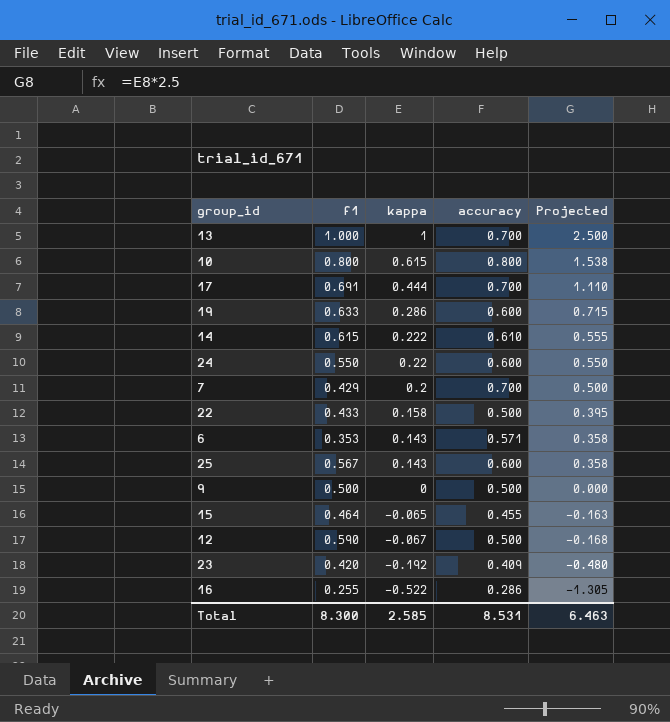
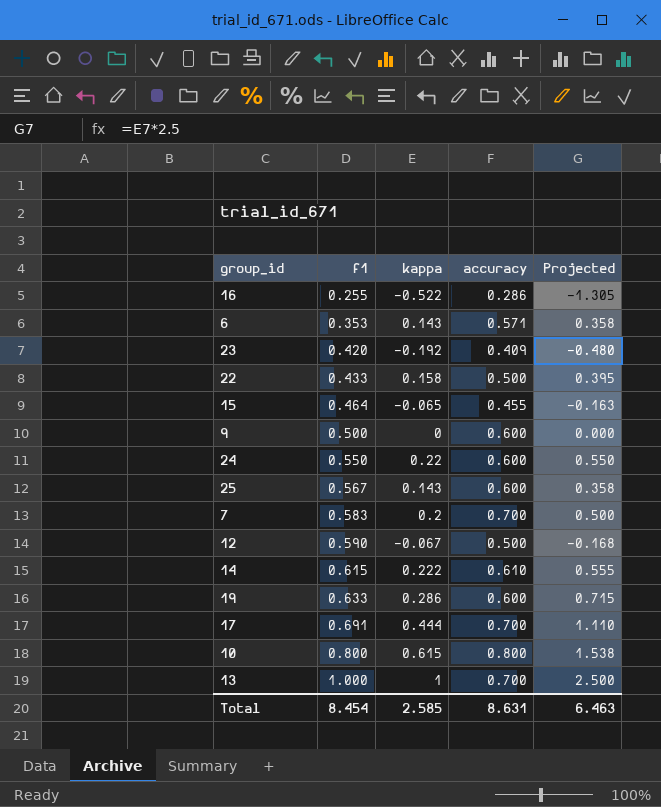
row order: kappa descending -> f1 ascending
9 | accuracy: 0.500 -> 0.600
7 | f1: 0.429 -> 0.583
Total | f1: 8.300 -> 8.454
Total | accuracy: 8.531 -> 8.631

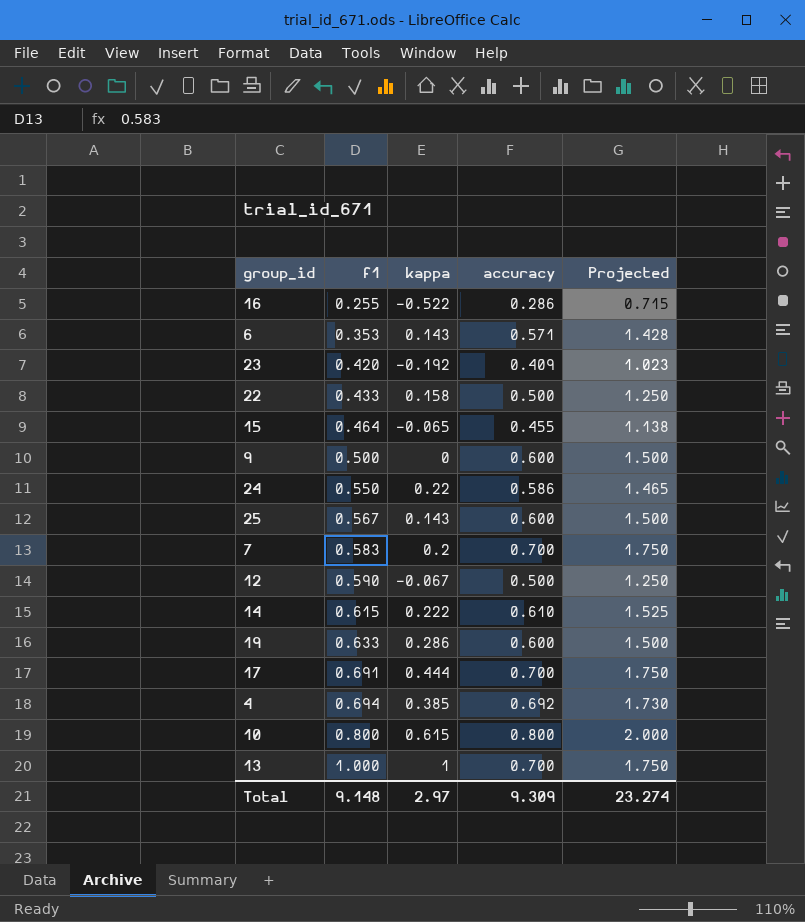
column Projected | formula: [kappa] * 2.5 -> [accuracy] * 2.5
24 | accuracy: 0.600 -> 0.586
row 4: none -> 0.694 | 0.385 | 0.692 | 1.730
Total | f1: 8.454 -> 9.148
Total | kappa: 2.585 -> 2.97
Total | accuracy: 8.631 -> 9.309
Total | Projected: 6.463 -> 23.274

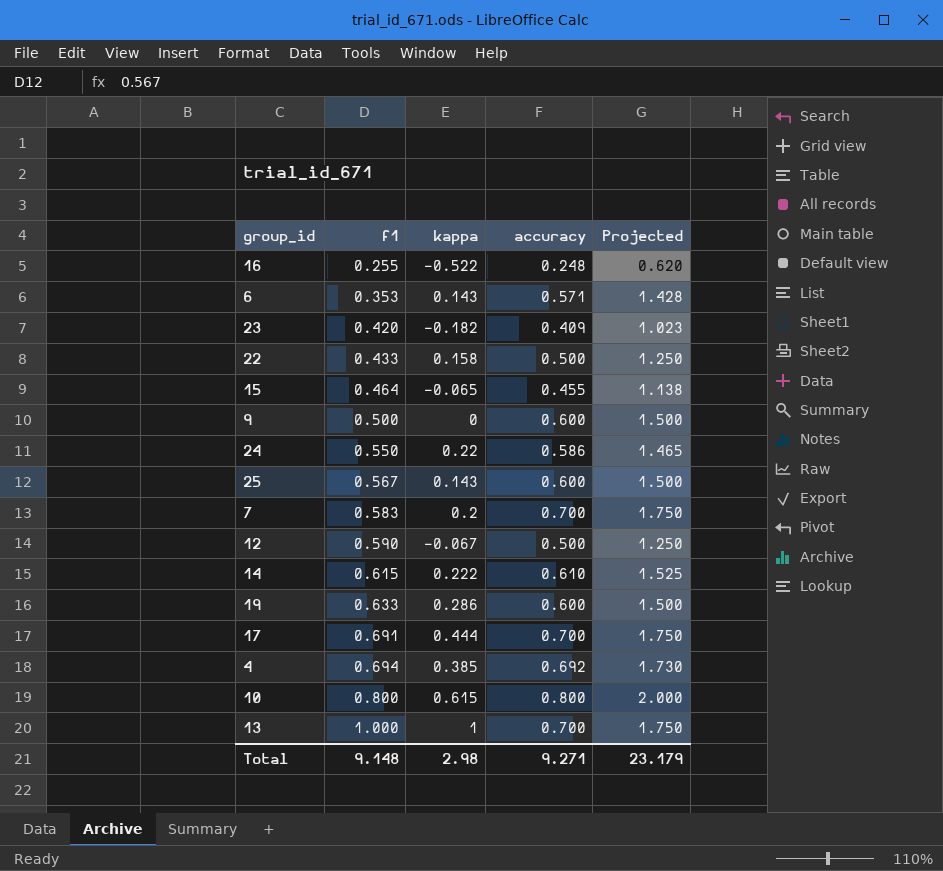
16 | accuracy: 0.286 -> 0.248
16 | Projected: 0.715 -> 0.620
23 | kappa: -0.192 -> -0.182
Total | kappa: 2.97 -> 2.98
Total | accuracy: 9.309 -> 9.271
Total | Projected: 23.274 -> 23.179

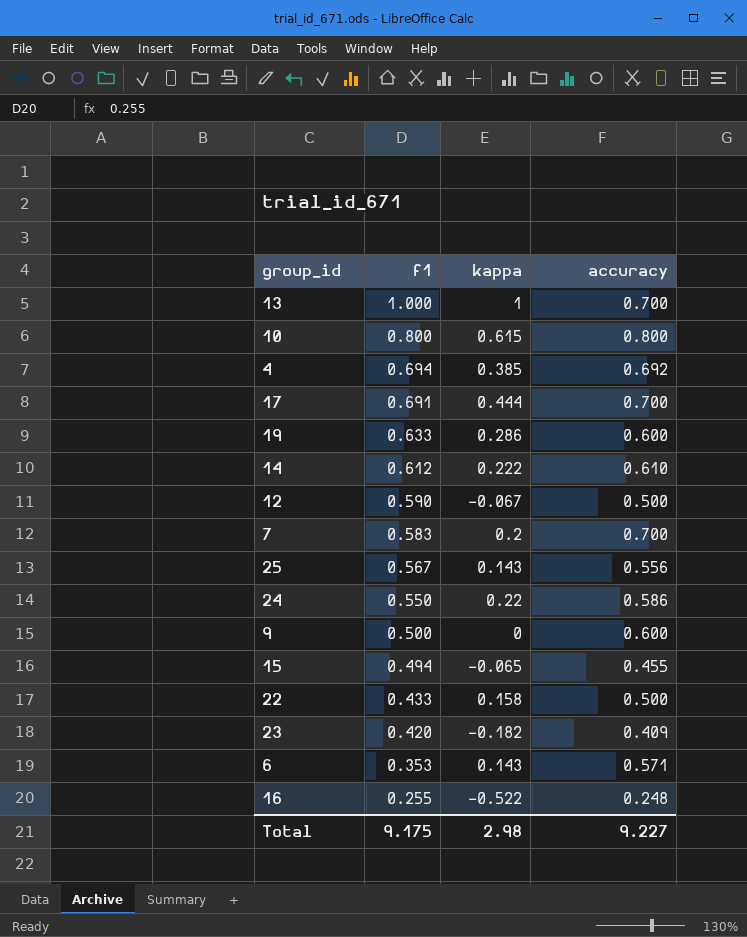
row order: f1 ascending -> f1 descending
column Projected | formula: [accuracy] * 2.5 -> none
14 | f1: 0.615 -> 0.612
25 | accuracy: 0.600 -> 0.556
15 | f1: 0.464 -> 0.494
Total | f1: 9.148 -> 9.175
Total | accuracy: 9.271 -> 9.227

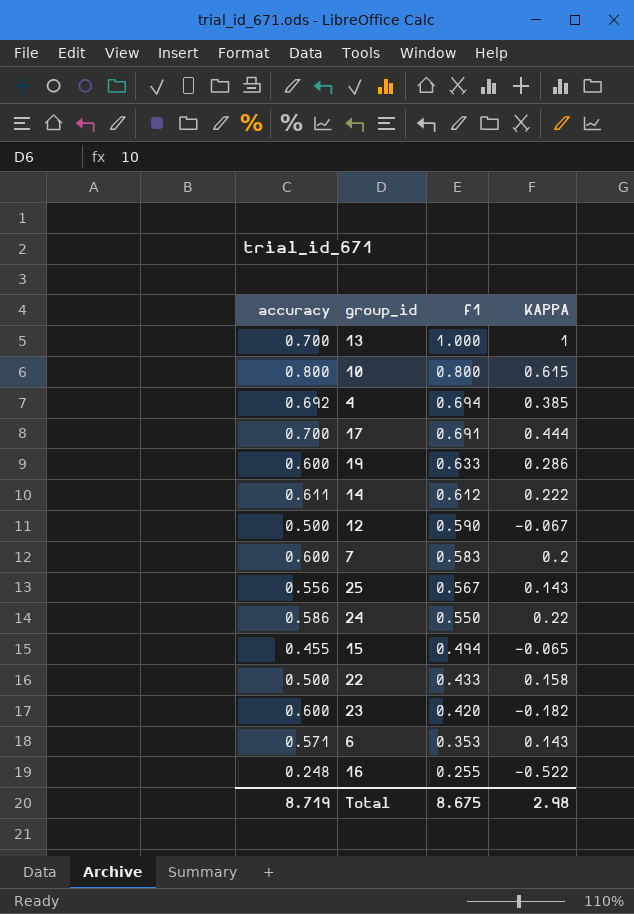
column accuracy | position: 4 -> 1
column name: kappa -> KAPPA
row 9: 0.500 | 0 | 0.600 -> none
14 | accuracy: 0.610 -> 0.611
7 | accuracy: 0.700 -> 0.600
23 | accuracy: 0.409 -> 0.600
Total | accuracy: 9.227 -> 8.719
Total | f1: 9.175 -> 8.675

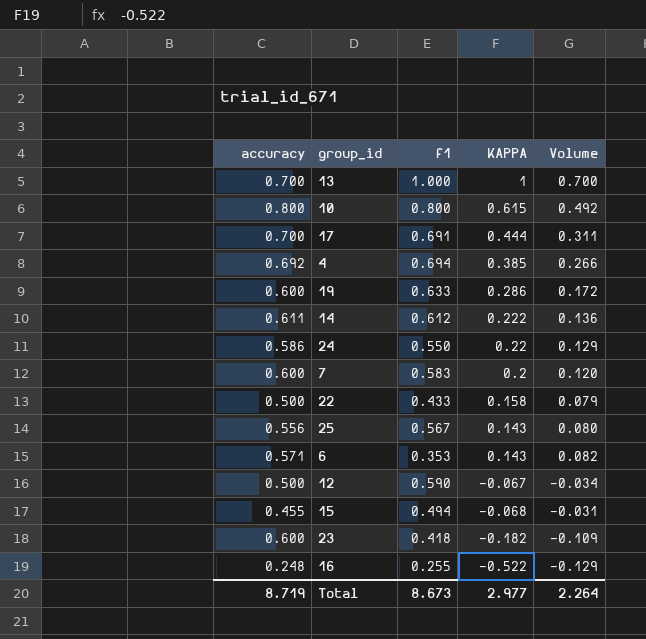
row order: f1 descending -> KAPPA descending
column Volume | formula: none -> [accuracy] * [KAPPA]
15 | KAPPA: -0.065 -> -0.068
23 | f1: 0.420 -> 0.418
Total | f1: 8.675 -> 8.673
Total | KAPPA: 2.98 -> 2.977

